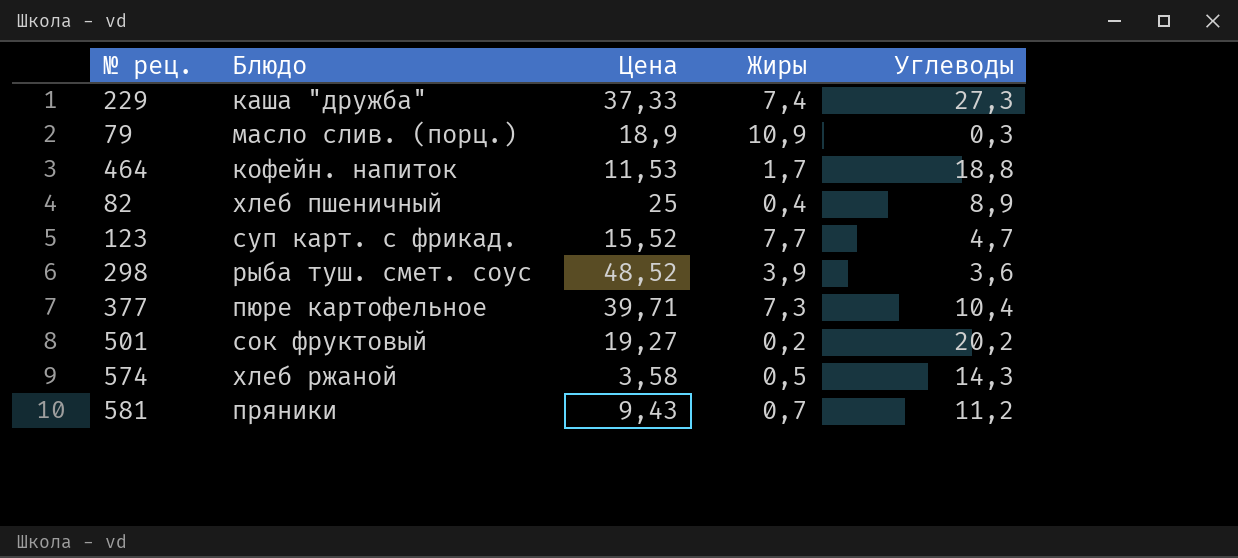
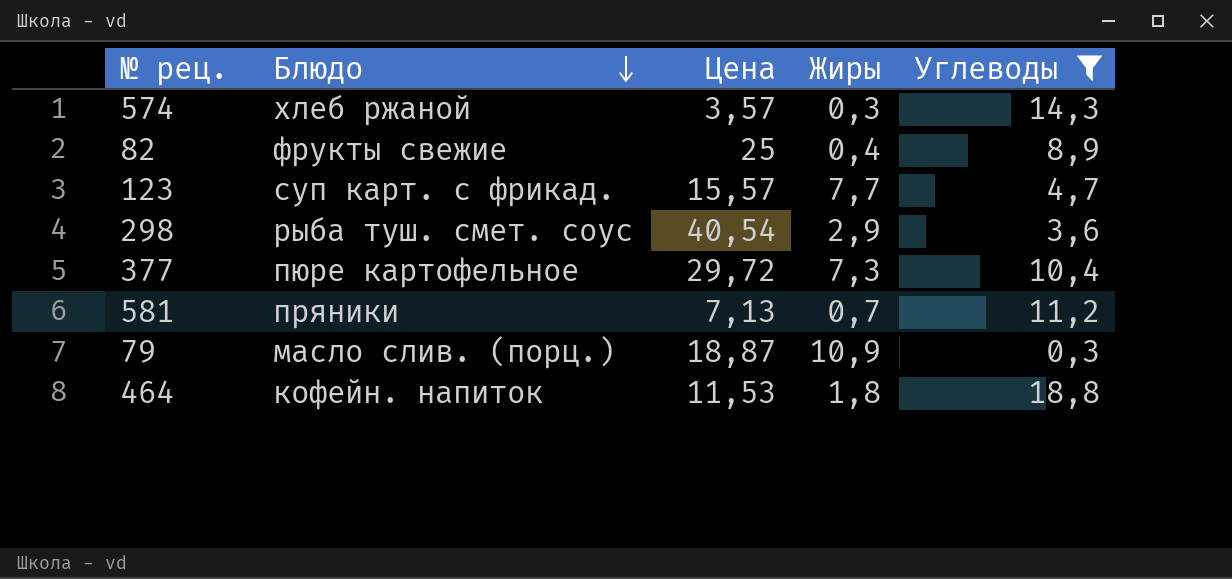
filter: none -> Углеводы <= 18,8
row order: none -> Блюдо descending
574 | Цена: 3,58 -> 3,57
574 | Жиры: 0,5 -> 0,3
82 | Блюдо: хлеб пшеничный -> фрукты свежие
123 | Цена: 15,52 -> 15,57
298 | Цена: 48,52 -> 40,54
298 | Жиры: 3,9 -> 2,9
377 | Цена: 39,71 -> 29,72
581 | Цена: 9,43 -> 7,13
79 | Цена: 18,9 -> 18,87
464 | Жиры: 1,7 -> 1,8

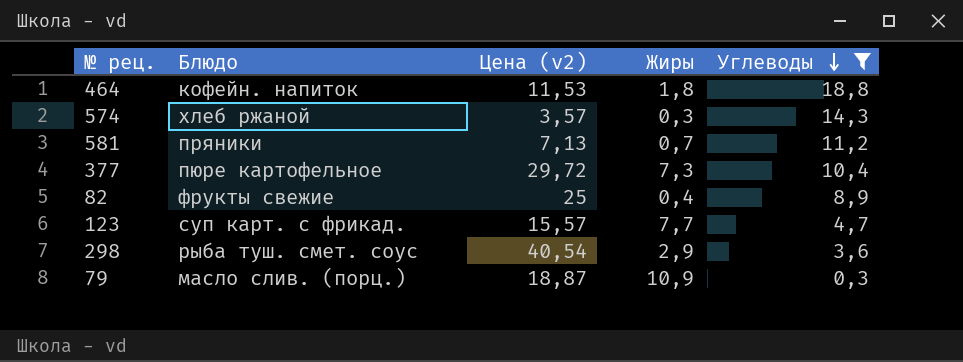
row order: Блюдо descending -> Углеводы descending
column name: Цена -> Цена (v2)

